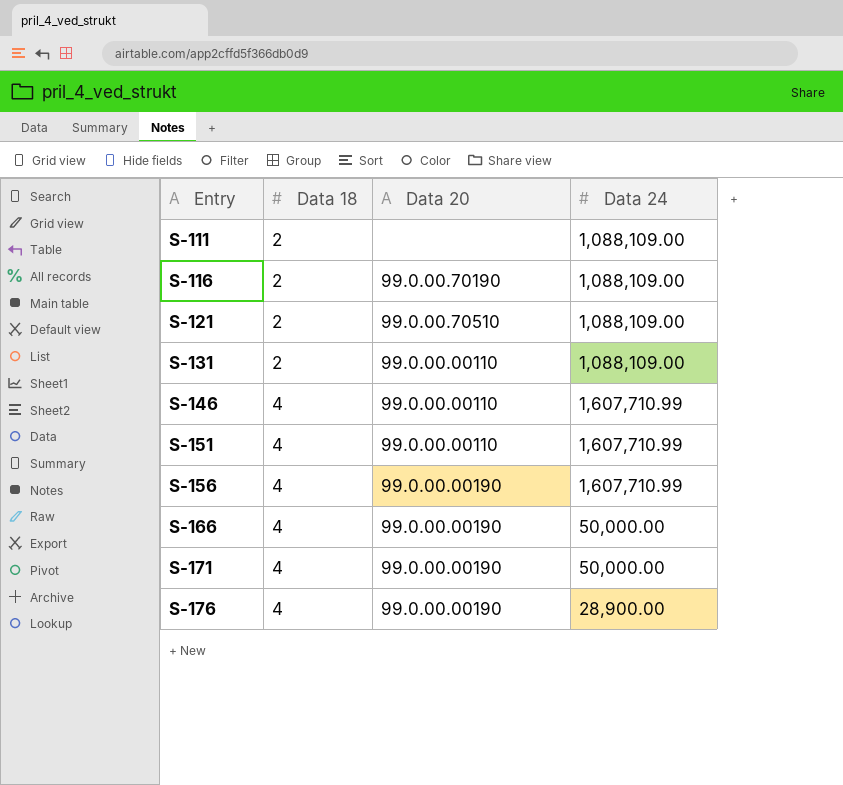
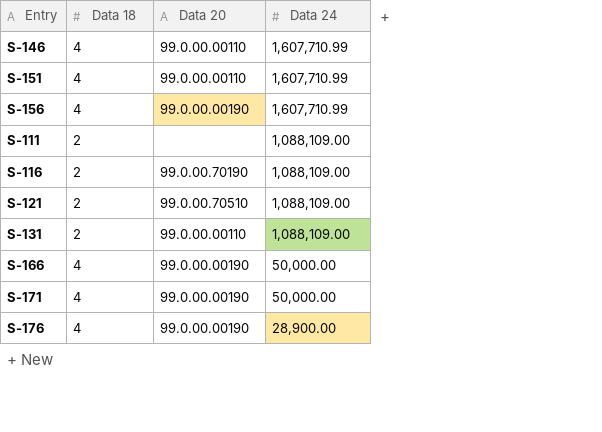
row order: Entry ascending -> Data 24 descending

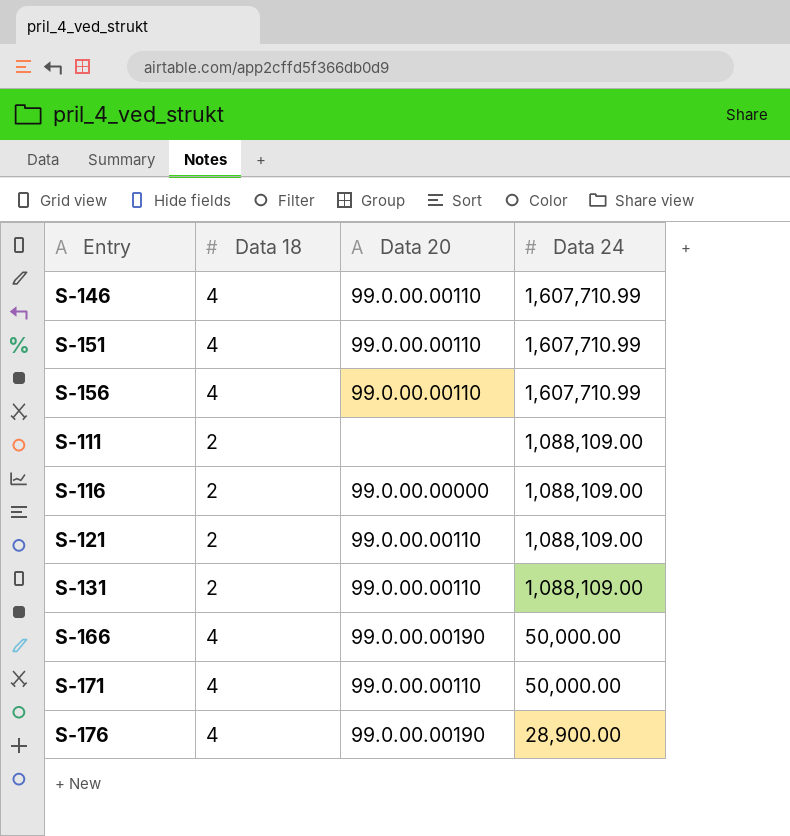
S-156 | Data 20: 99.0.00.00190 -> 99.0.00.00110
S-116 | Data 20: 99.0.00.70190 -> 99.0.00.00000
S-121 | Data 20: 99.0.00.70510 -> 99.0.00.00110
S-171 | Data 20: 99.0.00.00190 -> 99.0.00.00110

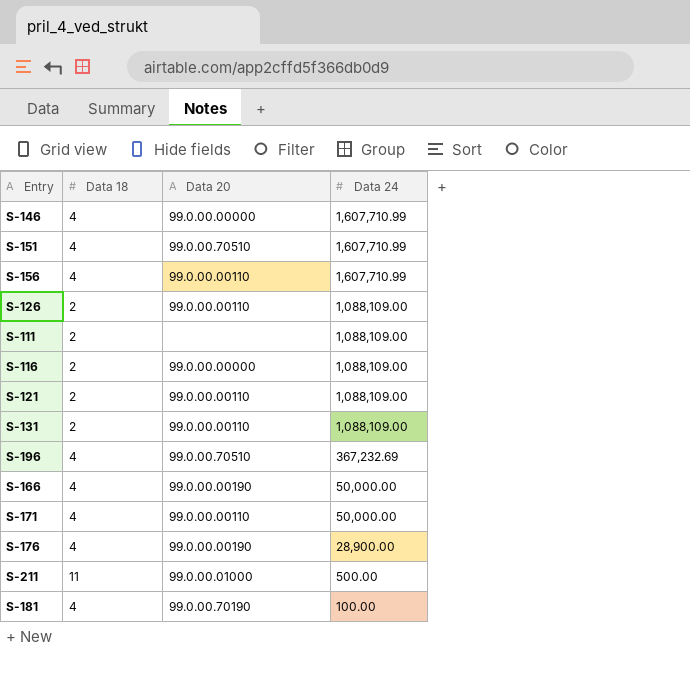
S-146 | Data 20: 99.0.00.00110 -> 99.0.00.00000
S-151 | Data 20: 99.0.00.00110 -> 99.0.00.70510
row S-126: none -> 2 | 99.0.00.00110 | 1,088,109.00
row S-196: none -> 4 | 99.0.00.70510 | 367,232.69
row S-211: none -> 11 | 99.0.00.01000 | 500.00
row S-181: none -> 4 | 99.0.00.70190 | 100.00

